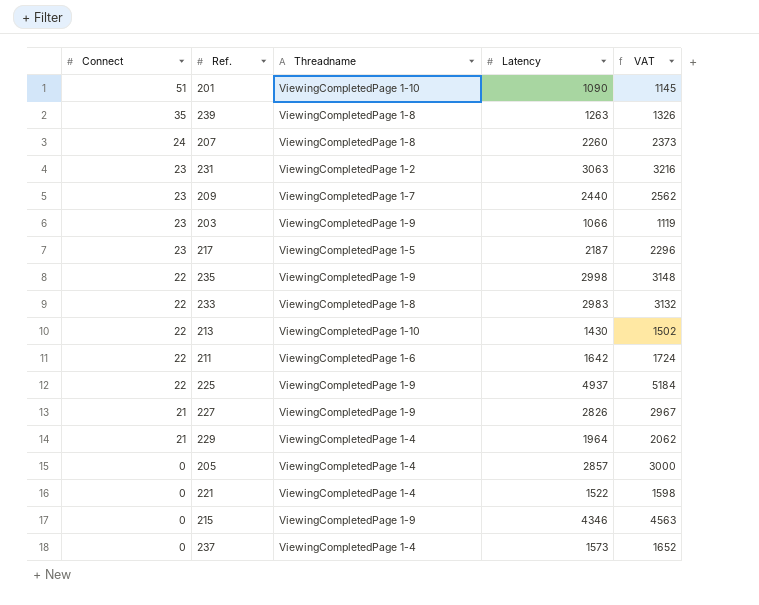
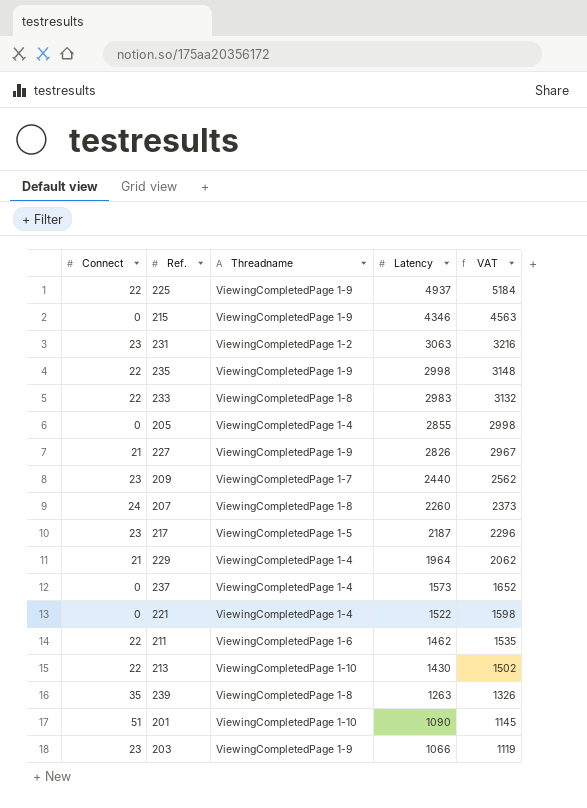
row order: Connect descending -> Latency descending
205 | Latency: 2857 -> 2855
205 | VAT: 3000 -> 2998
211 | Latency: 1642 -> 1462
211 | VAT: 1724 -> 1535

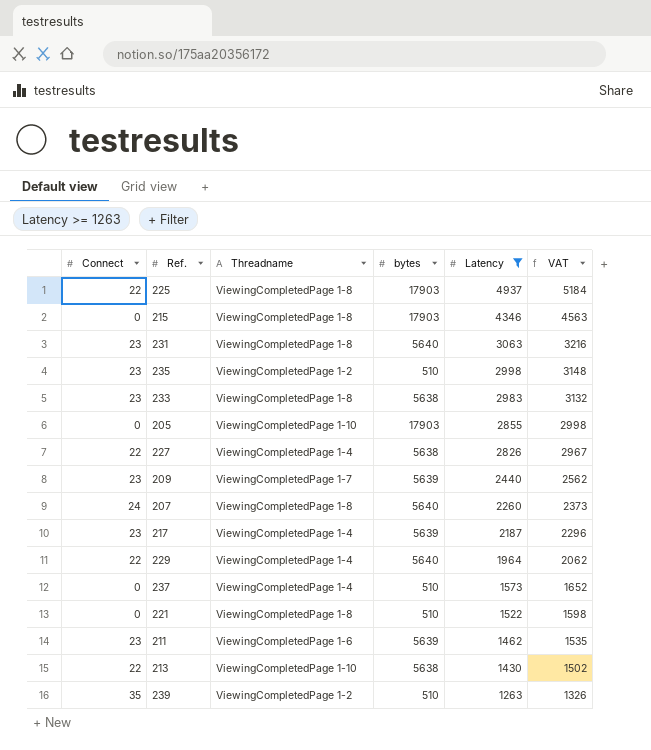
filter: none -> Latency >= 1263
column bytes | position: none -> 4
225 | Threadname: ViewingCompletedPage 1-9 -> ViewingCompletedPage 1-8
215 | Threadname: ViewingCompletedPage 1-9 -> ViewingCompletedPage 1-8
231 | Threadname: ViewingCompletedPage 1-2 -> ViewingCompletedPage 1-8
235 | Connect: 22 -> 23
235 | Threadname: ViewingCompletedPage 1-9 -> ViewingCompletedPage 1-2
233 | Connect: 22 -> 23
205 | Threadname: ViewingCompletedPage 1-4 -> ViewingCompletedPage 1-10
227 | Connect: 21 -> 22
227 | Threadname: ViewingCompletedPage 1-9 -> ViewingCompletedPage 1-4
217 | Threadname: ViewingCompletedPage 1-5 -> ViewingCompletedPage 1-4
229 | Connect: 21 -> 22
221 | Threadname: ViewingCompletedPage 1-4 -> ViewingCompletedPage 1-8
211 | Connect: 22 -> 23
239 | Threadname: ViewingCompletedPage 1-8 -> ViewingCompletedPage 1-2

